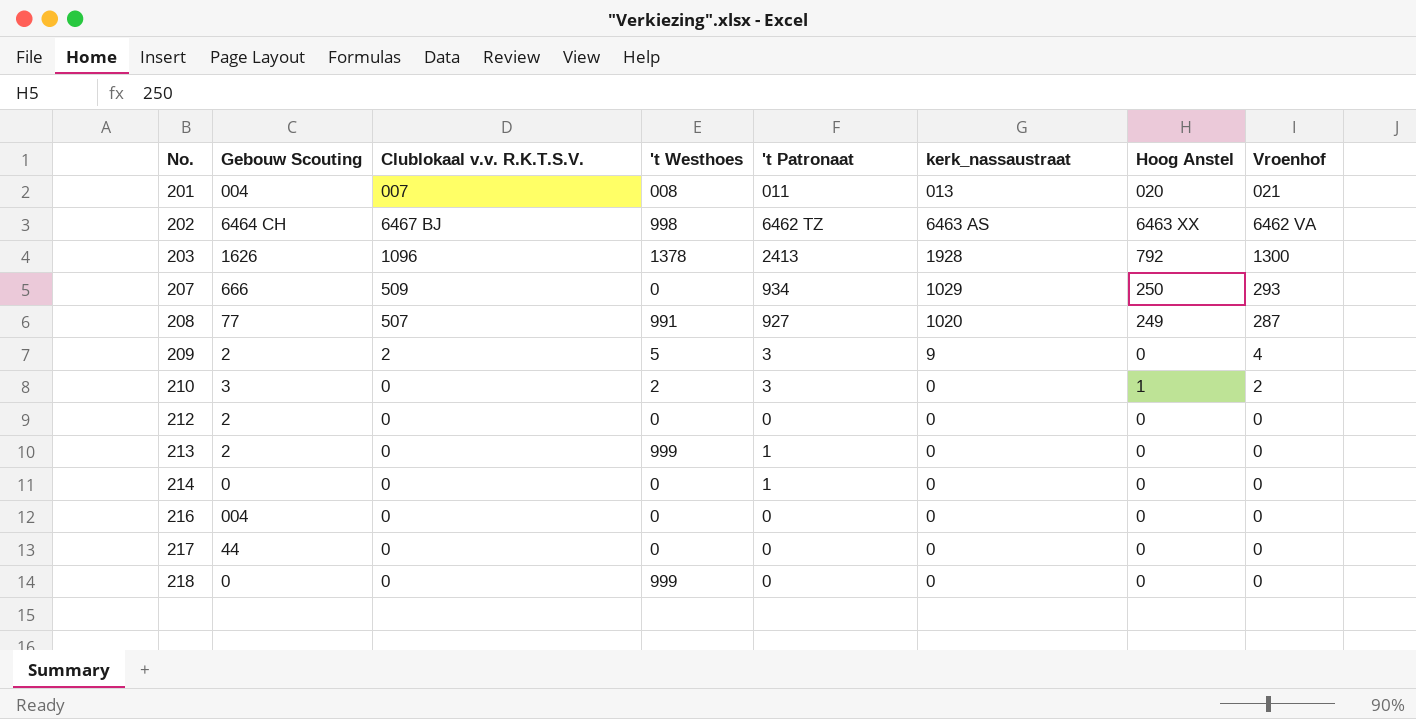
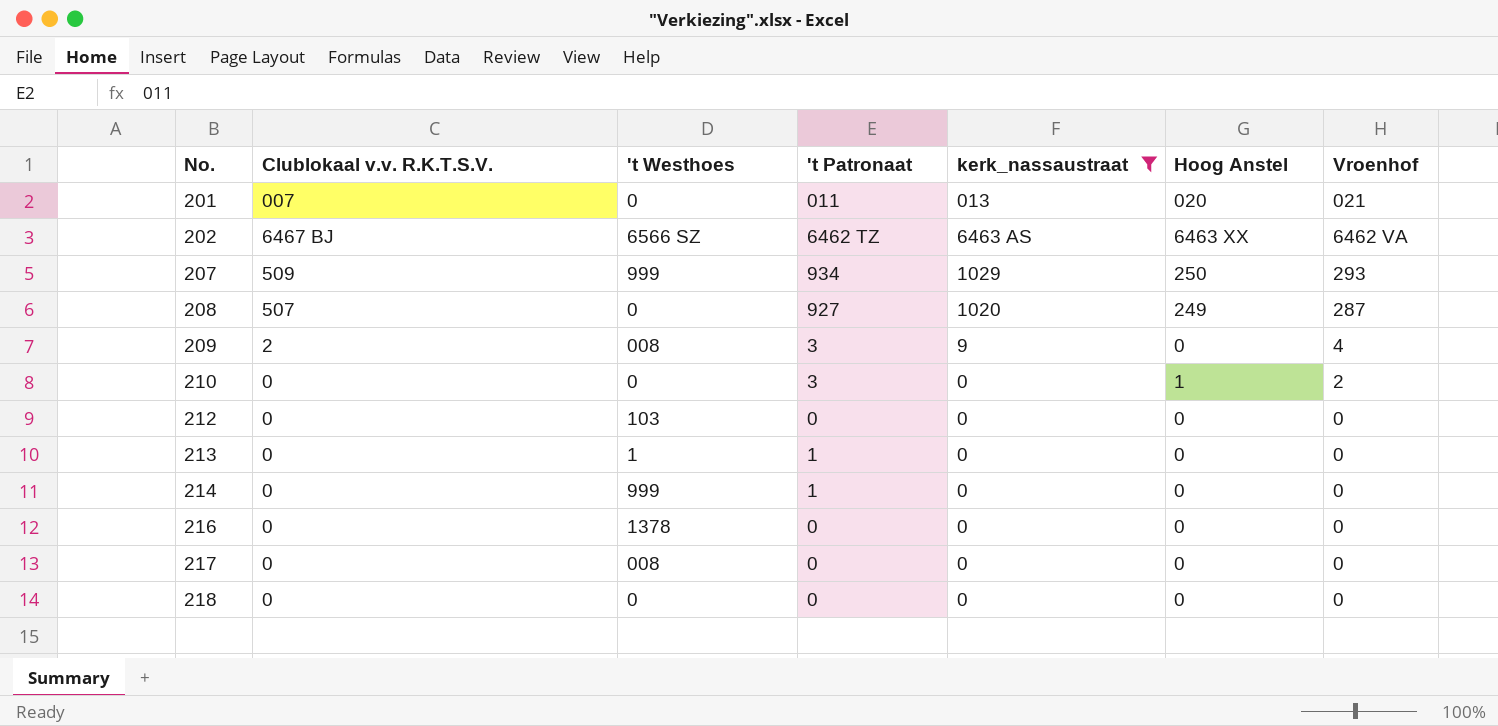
filter: none -> kerk_nassaustraat != 1928
column Gebouw Scouting | position: 2 -> none
201 | 't Westhoes: 008 -> 0
202 | 't Westhoes: 998 -> 6566 SZ
207 | 't Westhoes: 0 -> 999
208 | 't Westhoes: 991 -> 0
209 | 't Westhoes: 5 -> 008
210 | 't Westhoes: 2 -> 0
212 | 't Westhoes: 0 -> 103
213 | 't Westhoes: 999 -> 1
214 | 't Westhoes: 0 -> 999
216 | 't Westhoes: 0 -> 1378
217 | 't Westhoes: 0 -> 008
218 | 't Westhoes: 999 -> 0

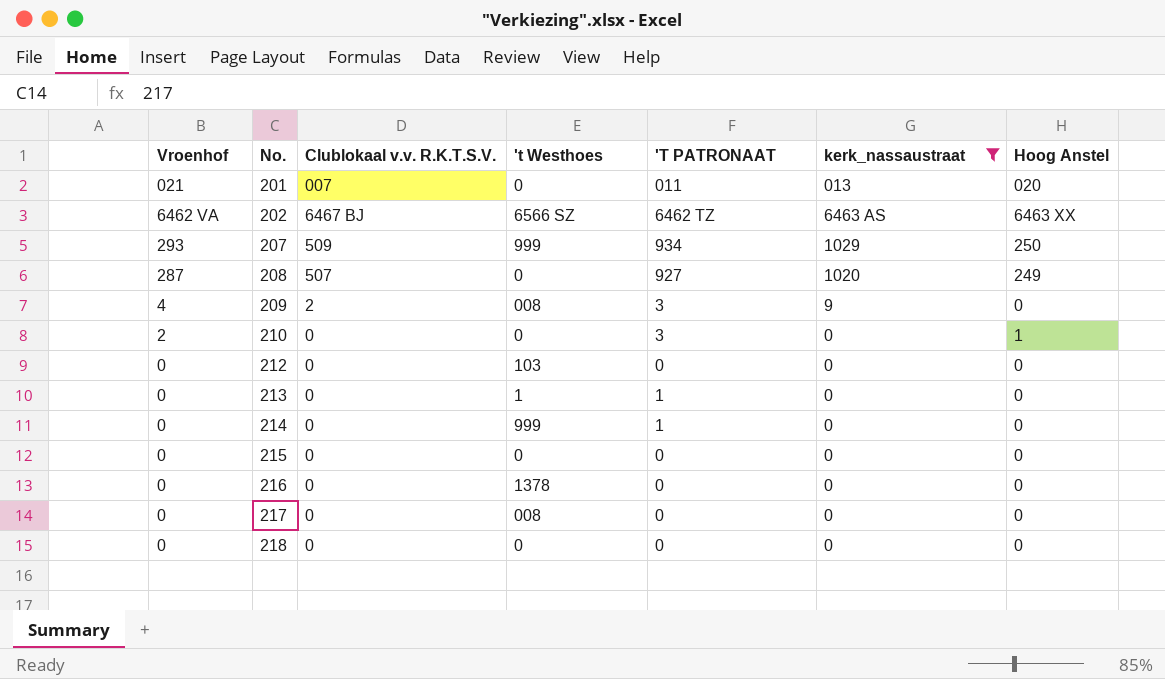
column Vroenhof | position: 7 -> 1
column name: 't Patronaat -> 'T PATRONAAT
row 215: none -> 0 | 0 | 0 | 0 | 0 | 0

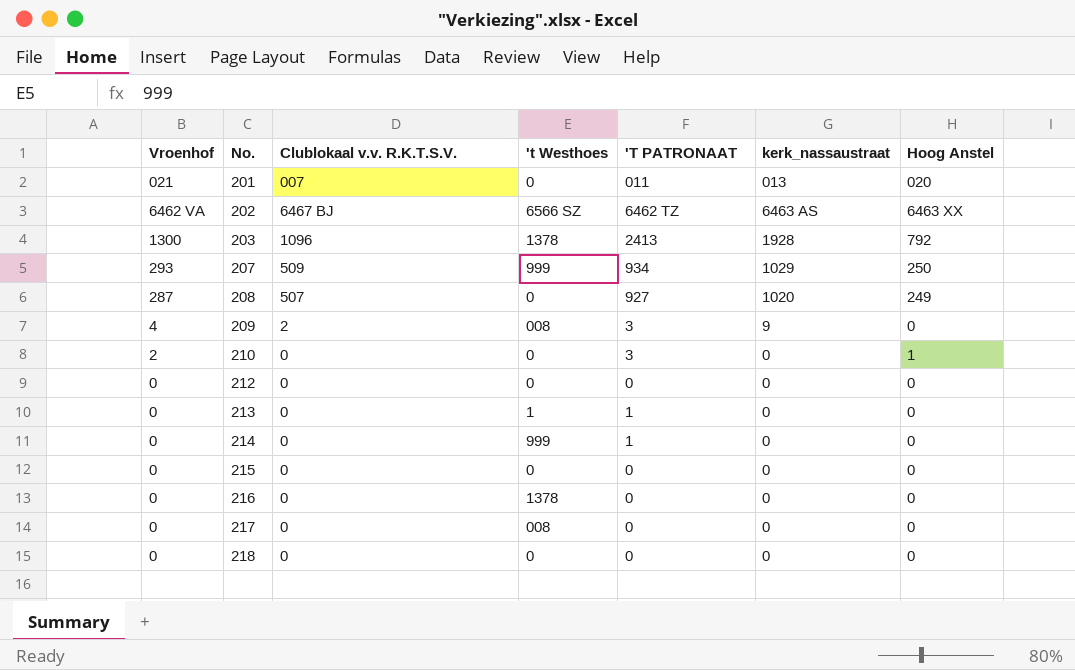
filter: kerk_nassaustraat != 1928 -> none
212 | 't Westhoes: 103 -> 0

